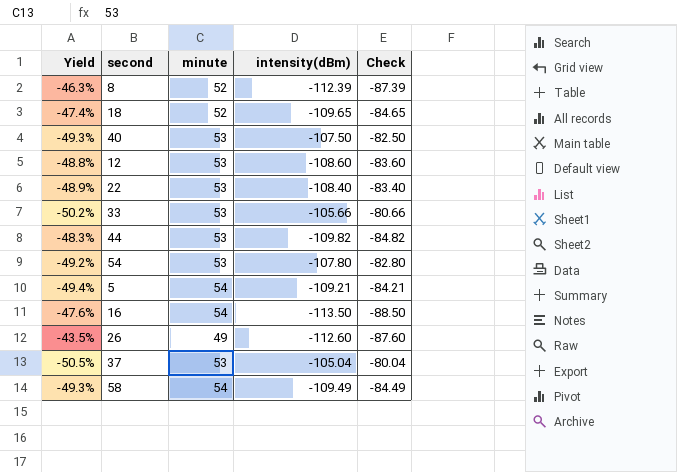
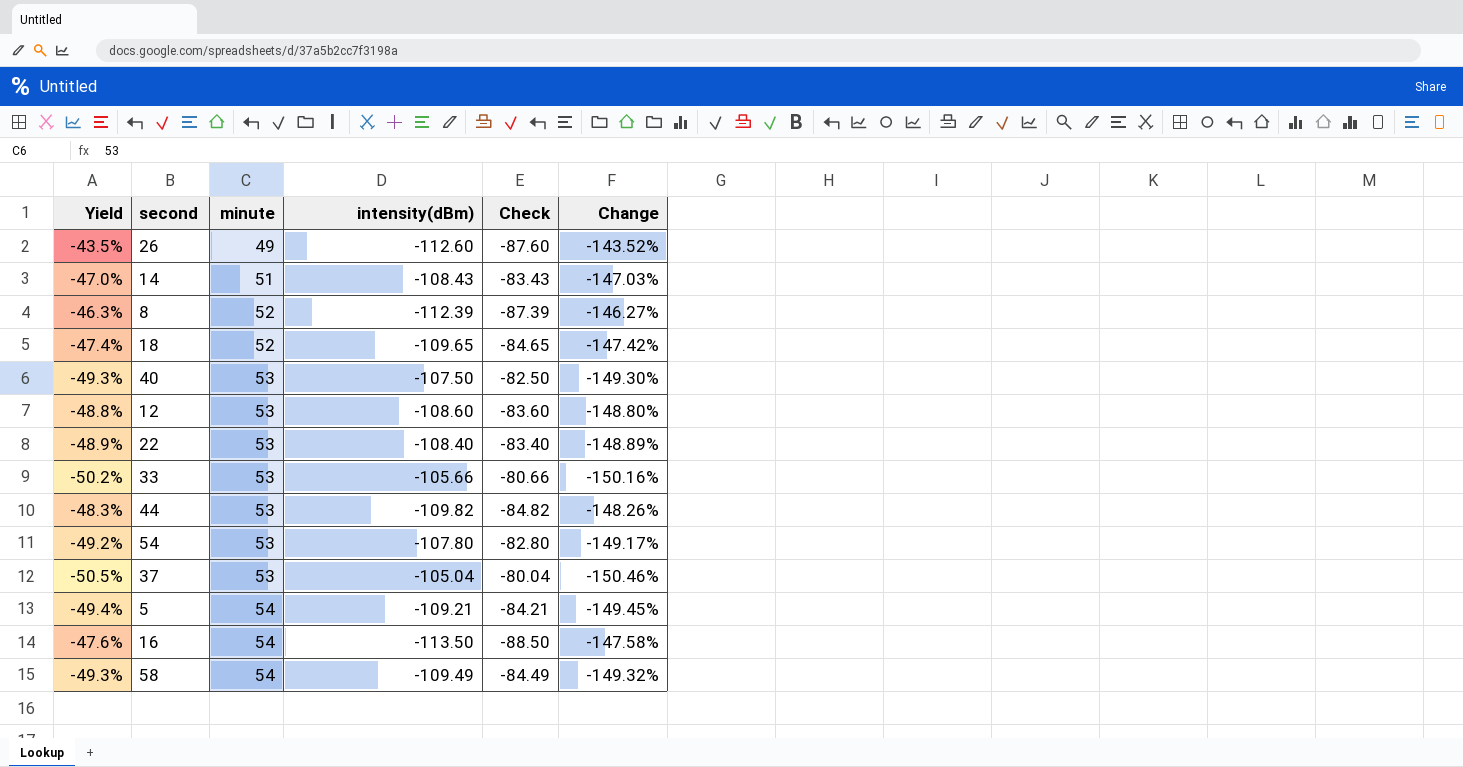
row order: none -> minute ascending
column Change | formula: none -> ([minute] - [intensity(dBm)]) / [intensity(dBm)]
row 14: none -> -47.0% | 51 | -108.43 | -83.43 | -147.03%

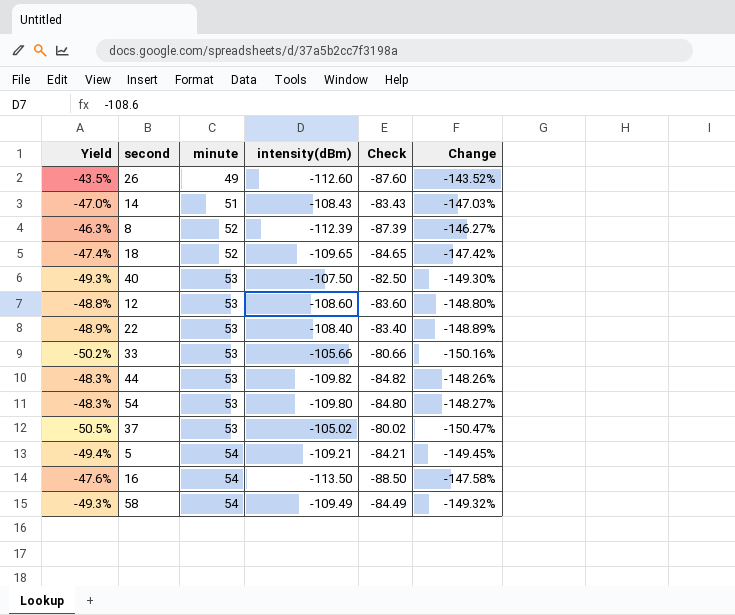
54 | Yield: -49.2% -> -48.3%
54 | intensity(dBm): -107.80 -> -109.80
54 | Check: -82.80 -> -84.80
54 | Change: -149.17% -> -148.27%
37 | intensity(dBm): -105.04 -> -105.02
37 | Check: -80.04 -> -80.02
37 | Change: -150.46% -> -150.47%

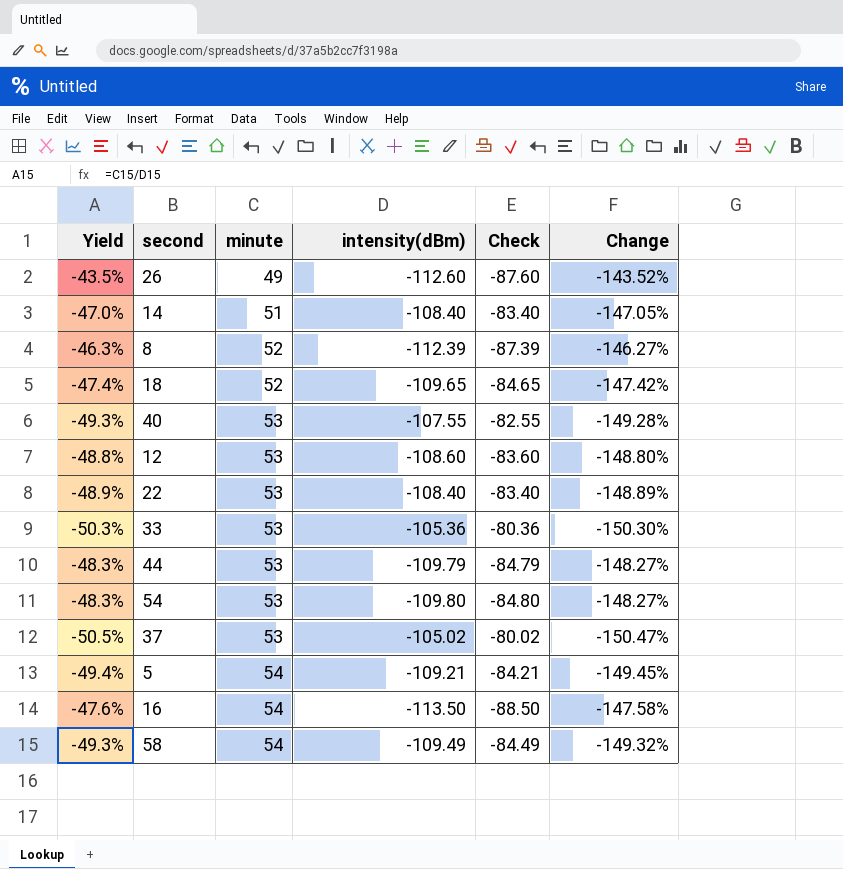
14 | intensity(dBm): -108.43 -> -108.40
14 | Check: -83.43 -> -83.40
14 | Change: -147.03% -> -147.05%
40 | intensity(dBm): -107.50 -> -107.55
40 | Check: -82.50 -> -82.55
40 | Change: -149.30% -> -149.28%
33 | Yield: -50.2% -> -50.3%
33 | intensity(dBm): -105.66 -> -105.36
33 | Check: -80.66 -> -80.36
33 | Change: -150.16% -> -150.30%
44 | intensity(dBm): -109.82 -> -109.79
44 | Check: -84.82 -> -84.79
44 | Change: -148.26% -> -148.27%

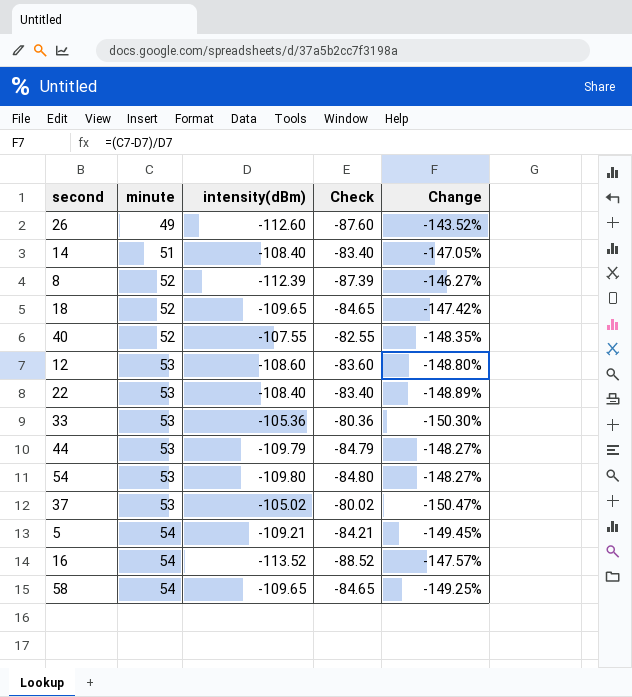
column Yield | formula: [minute] / [intensity(dBm)] -> none
40 | minute: 53 -> 52
40 | Change: -149.28% -> -148.35%
16 | intensity(dBm): -113.50 -> -113.52
16 | Check: -88.50 -> -88.52
16 | Change: -147.58% -> -147.57%
58 | intensity(dBm): -109.49 -> -109.65
58 | Check: -84.49 -> -84.65
58 | Change: -149.32% -> -149.25%

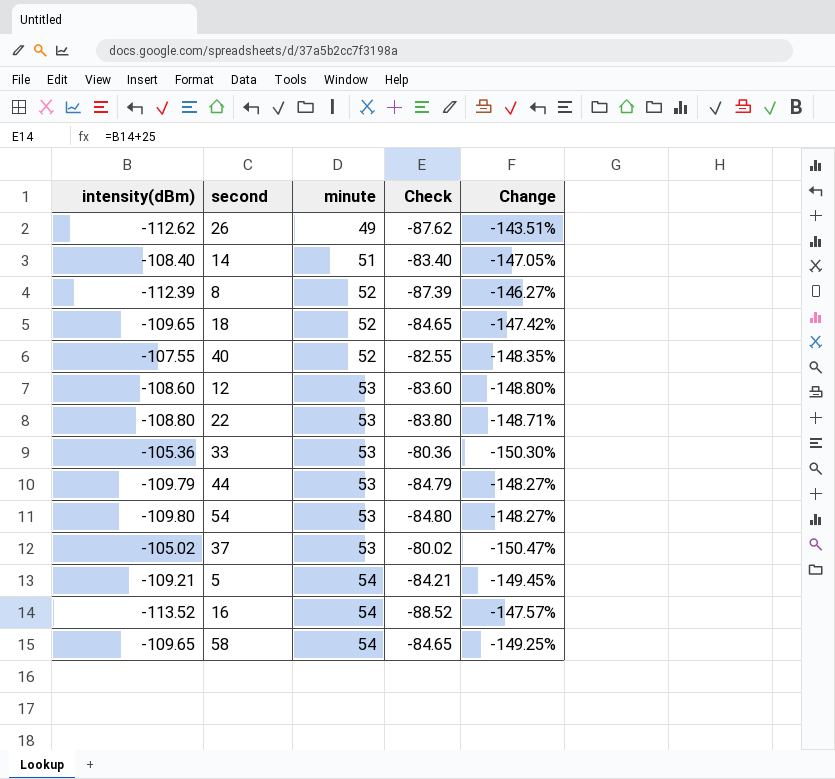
column intensity(dBm) | position: 3 -> 1
26 | intensity(dBm): -112.60 -> -112.62
26 | Check: -87.60 -> -87.62
26 | Change: -143.52% -> -143.51%
22 | intensity(dBm): -108.40 -> -108.80
22 | Check: -83.40 -> -83.80
22 | Change: -148.89% -> -148.71%

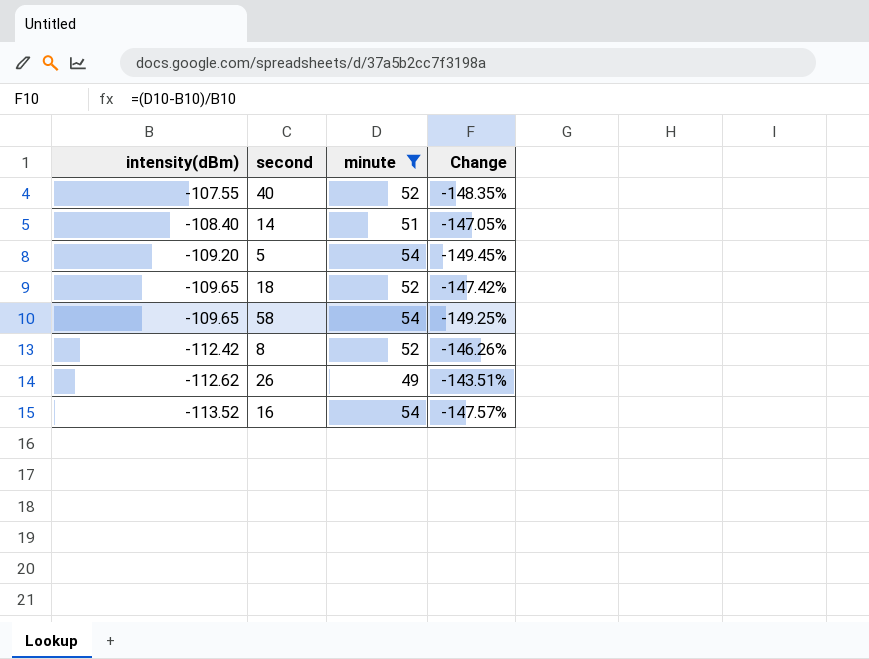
filter: none -> minute != 53
row order: minute ascending -> intensity(dBm) descending
column Check | formula: [intensity(dBm)] + 25 -> none
5 | intensity(dBm): -109.21 -> -109.20
8 | intensity(dBm): -112.39 -> -112.42
8 | Change: -146.27% -> -146.26%

